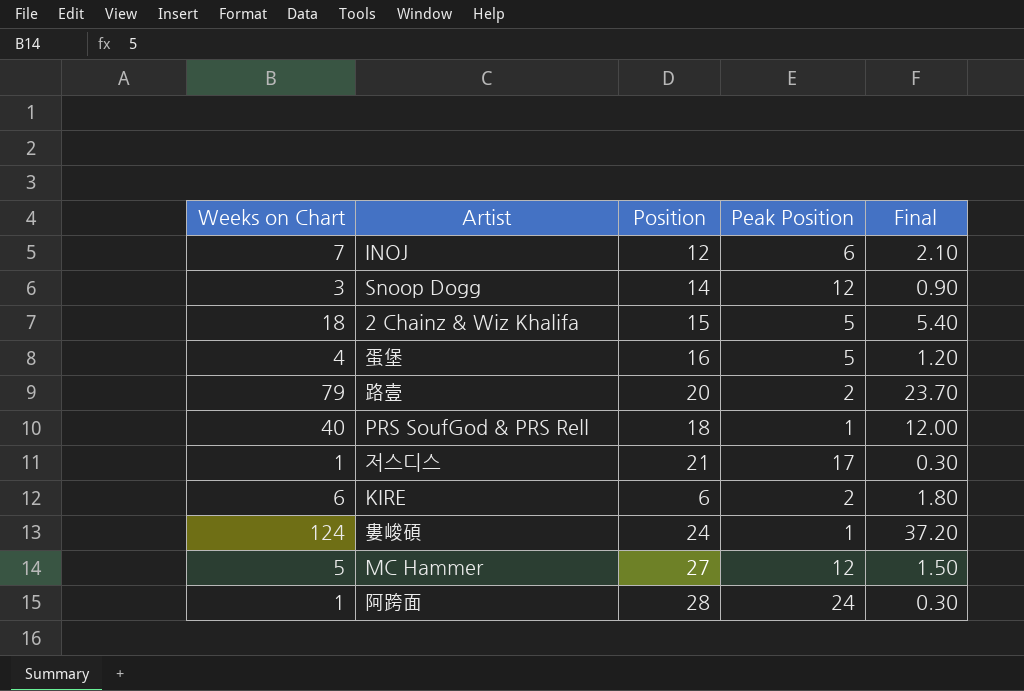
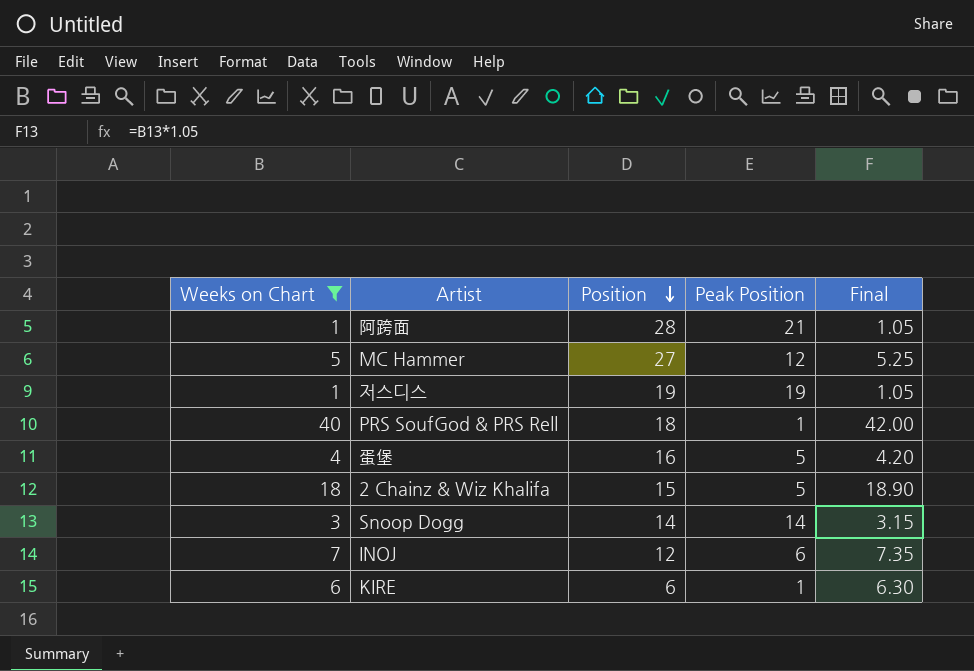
filter: none -> Weeks on Chart <= 40
row order: none -> Position descending
column Final | formula: [Weeks on Chart] * 0.3 -> [Weeks on Chart] * 1.05
阿跨面 | Peak Position: 24 -> 21
저스디스 | Position: 21 -> 19
저스디스 | Peak Position: 17 -> 19
Snoop Dogg | Peak Position: 12 -> 14
KIRE | Peak Position: 2 -> 1

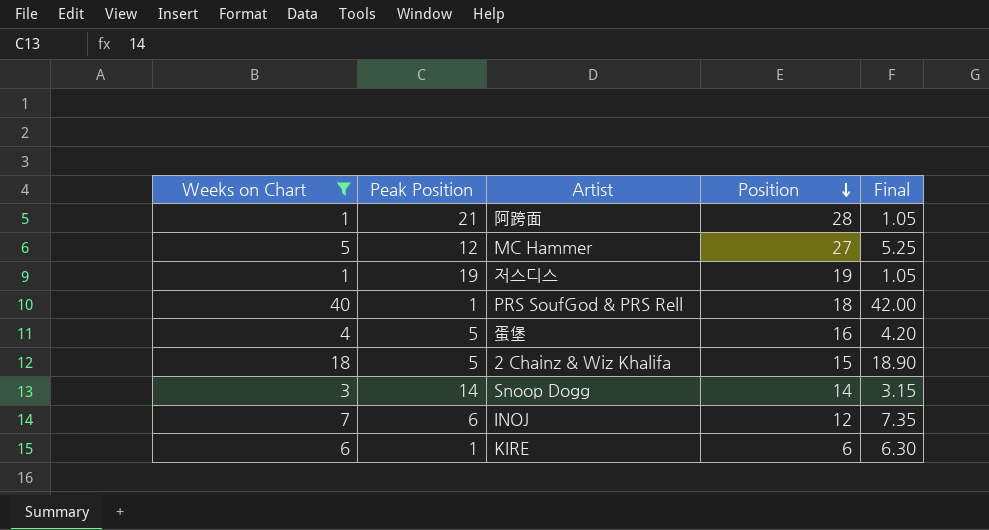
column Peak Position | position: 4 -> 2

